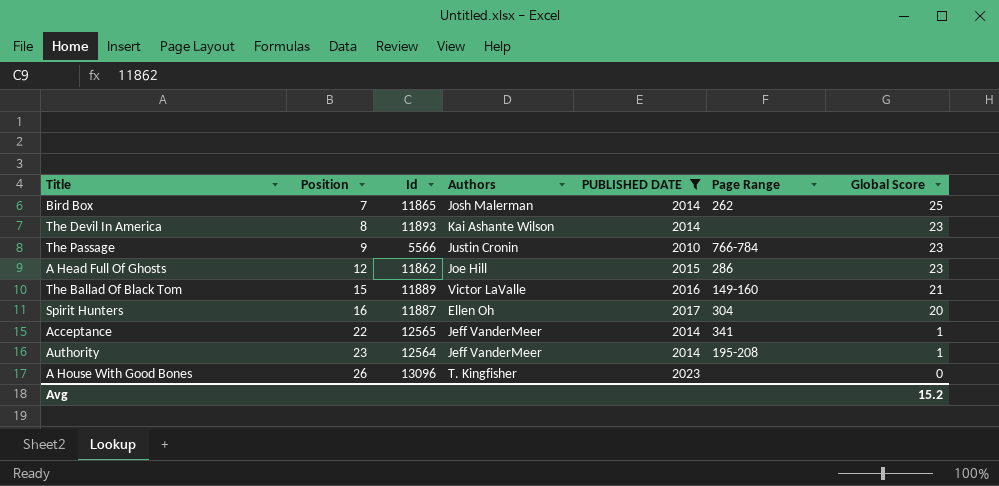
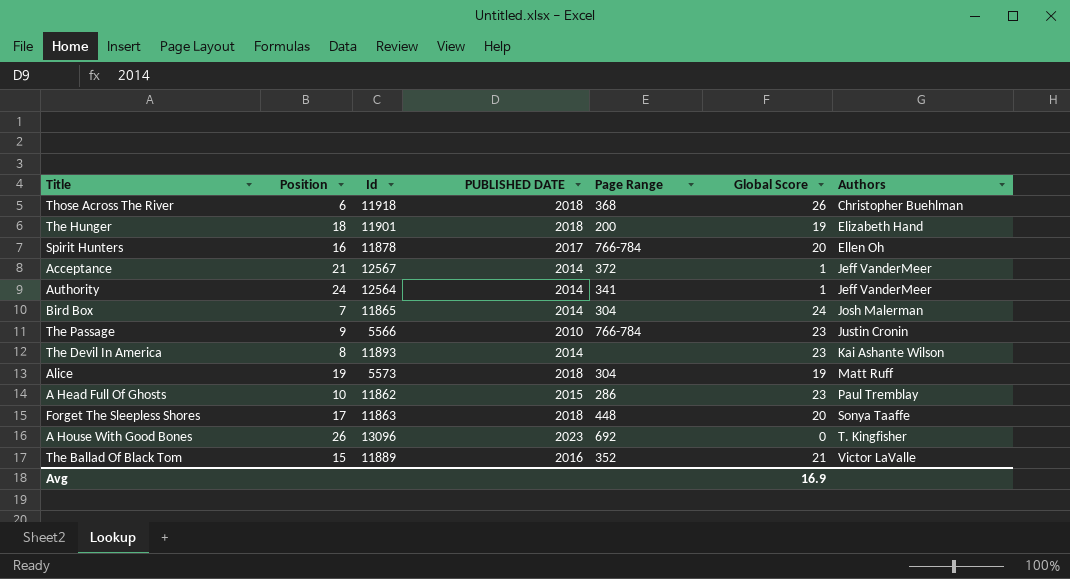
filter: PUBLISHED DATE != 2018 -> none
row order: Position ascending -> Authors ascending
column Authors | position: 4 -> 7
Spirit Hunters | Id: 11887 -> 11878
Spirit Hunters | Page Range: 304 -> 766-784
Acceptance | Position: 22 -> 21
Acceptance | Id: 12565 -> 12567
Acceptance | Page Range: 341 -> 372
Authority | Position: 23 -> 24
Authority | Page Range: 195-208 -> 341
Bird Box | Page Range: 262 -> 304
Bird Box | Global Score: 25 -> 24
A Head Full Of Ghosts | Position: 12 -> 10
A Head Full Of Ghosts | Authors: Joe Hill -> Paul Tremblay
A House With Good Bones | Page Range: none -> 692
The Ballad Of Black Tom | Page Range: 149-160 -> 352
Avg | Global Score: 15.2 -> 16.9

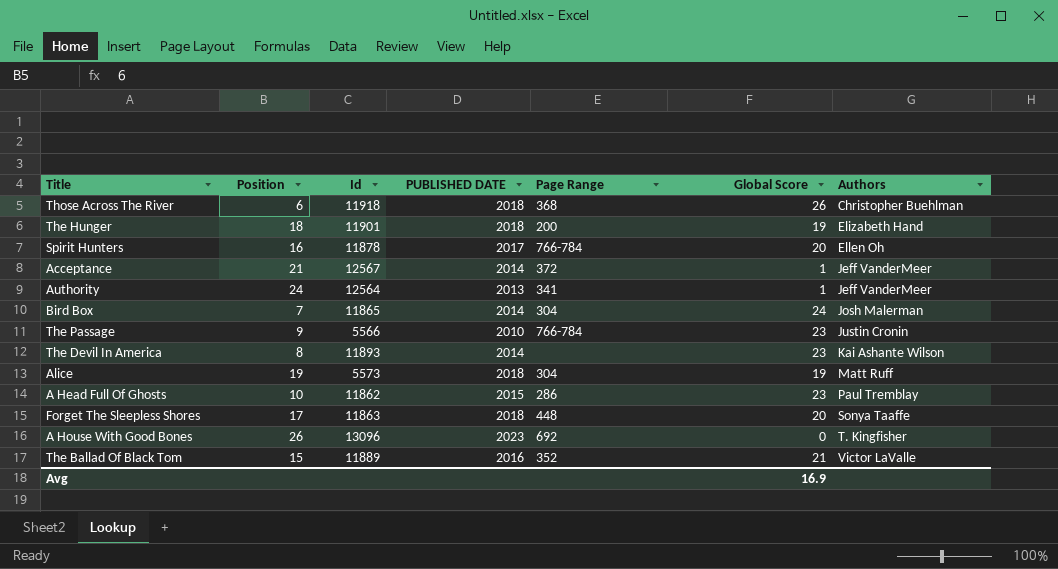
Authority | PUBLISHED DATE: 2014 -> 2013

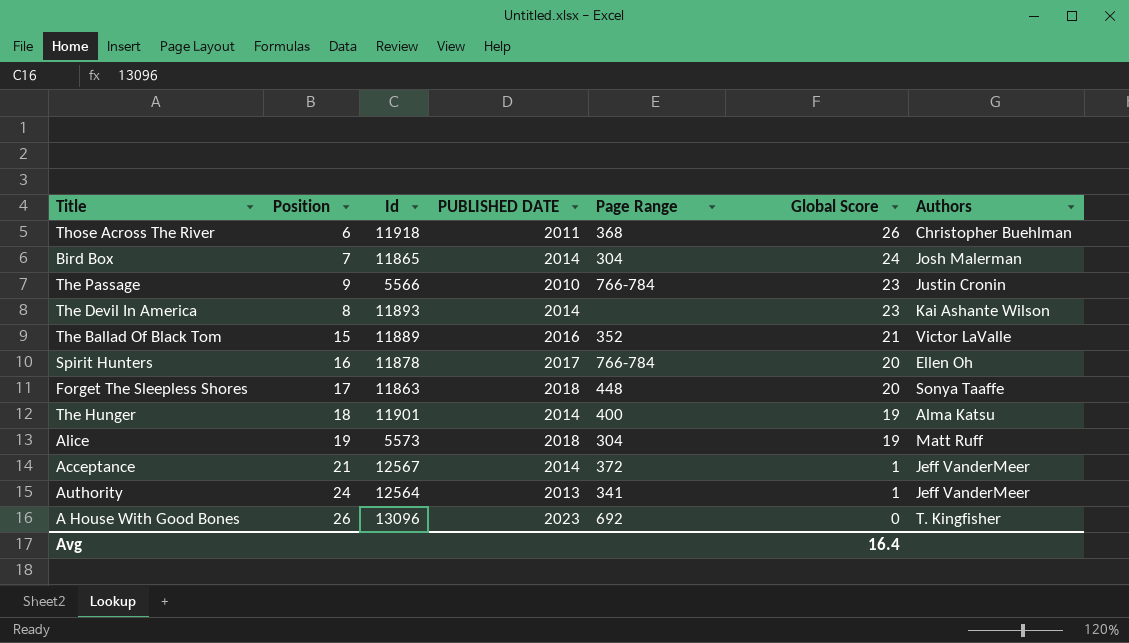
row order: Authors ascending -> Global Score descending
row A Head Full Of Ghosts: 10 | 11862 | 2015 | 286 | 23 | Paul Tremblay -> none
Those Across The River | PUBLISHED DATE: 2018 -> 2011
The Hunger | PUBLISHED DATE: 2018 -> 2014
The Hunger | Page Range: 200 -> 400
The Hunger | Authors: Elizabeth Hand -> Alma Katsu
Avg | Global Score: 16.9 -> 16.4

